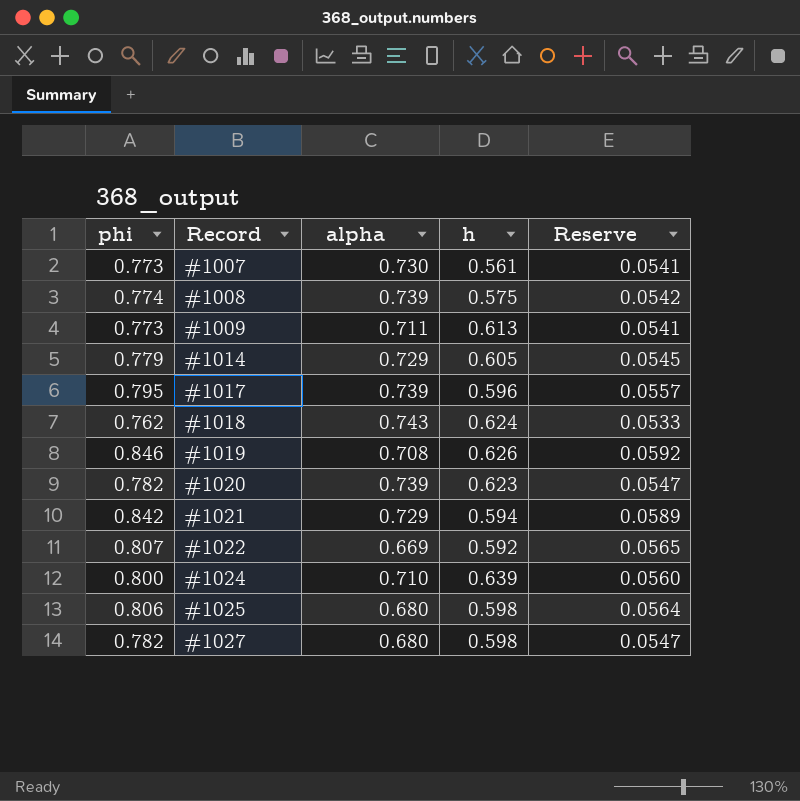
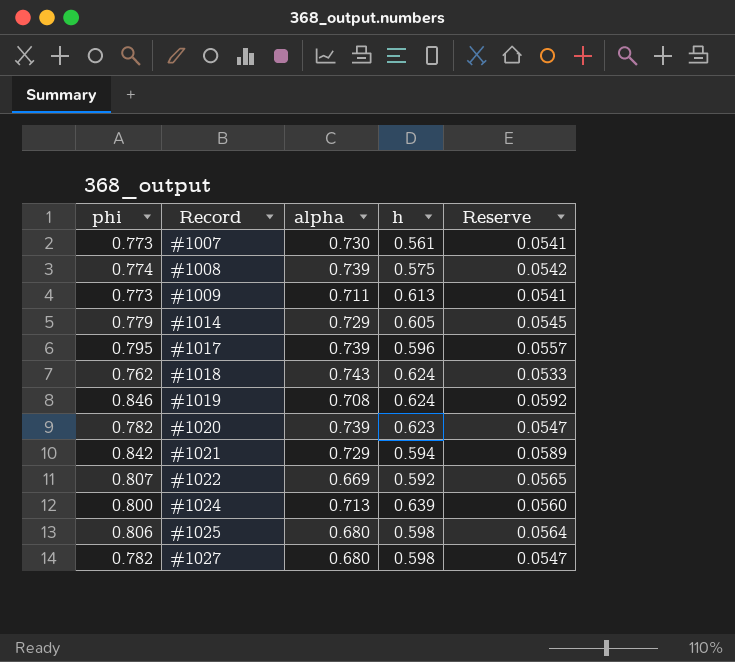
#1019 | h: 0.626 -> 0.624
#1024 | alpha: 0.710 -> 0.713

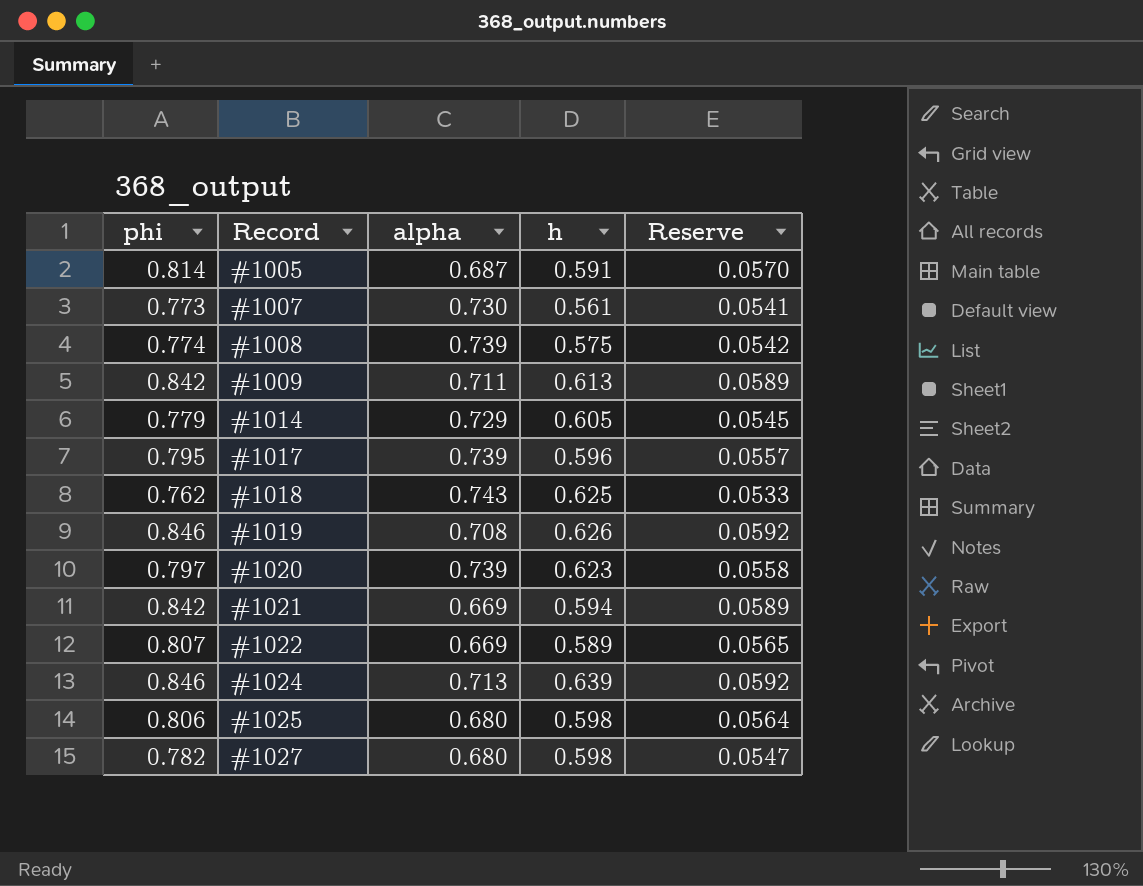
row #1005: none -> 0.814 | 0.687 | 0.591 | 0.0570
#1009 | phi: 0.773 -> 0.842
#1009 | Reserve: 0.0541 -> 0.0589
#1018 | h: 0.624 -> 0.625
#1019 | h: 0.624 -> 0.626
#1020 | phi: 0.782 -> 0.797
#1020 | Reserve: 0.0547 -> 0.0558
#1021 | alpha: 0.729 -> 0.669
#1022 | h: 0.592 -> 0.589
#1024 | phi: 0.800 -> 0.846
#1024 | Reserve: 0.0560 -> 0.0592

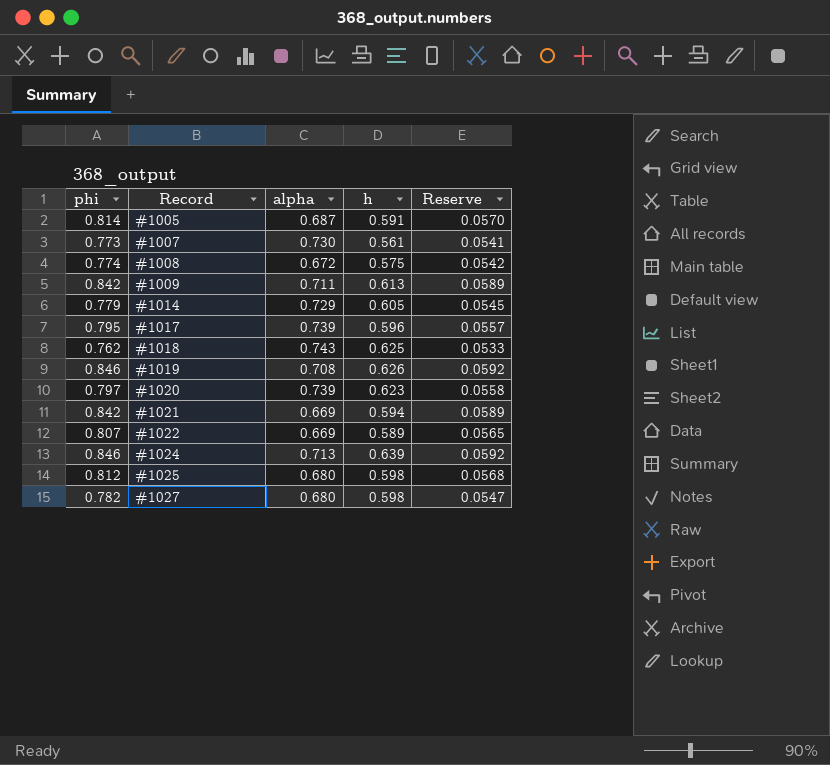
#1008 | alpha: 0.739 -> 0.672
#1025 | phi: 0.806 -> 0.812
#1025 | Reserve: 0.0564 -> 0.0568

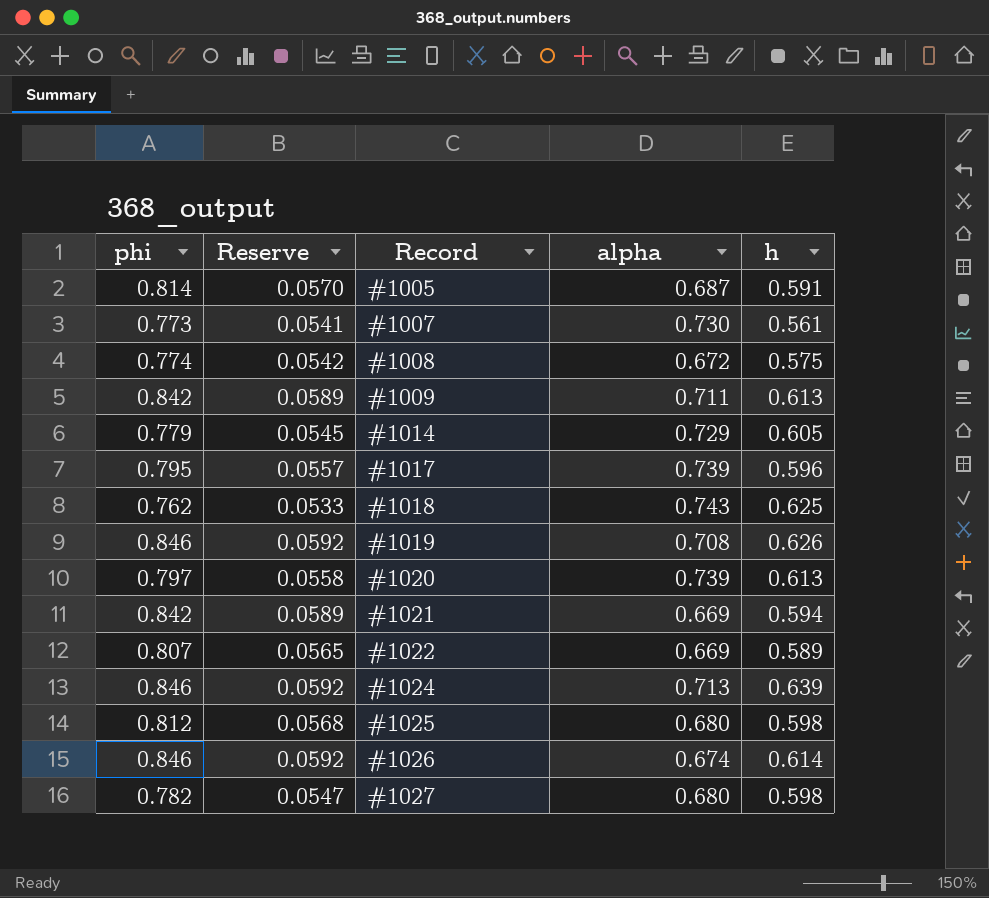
column Reserve | position: 5 -> 2
#1020 | h: 0.623 -> 0.613
row #1026: none -> 0.846 | 0.0592 | 0.674 | 0.614

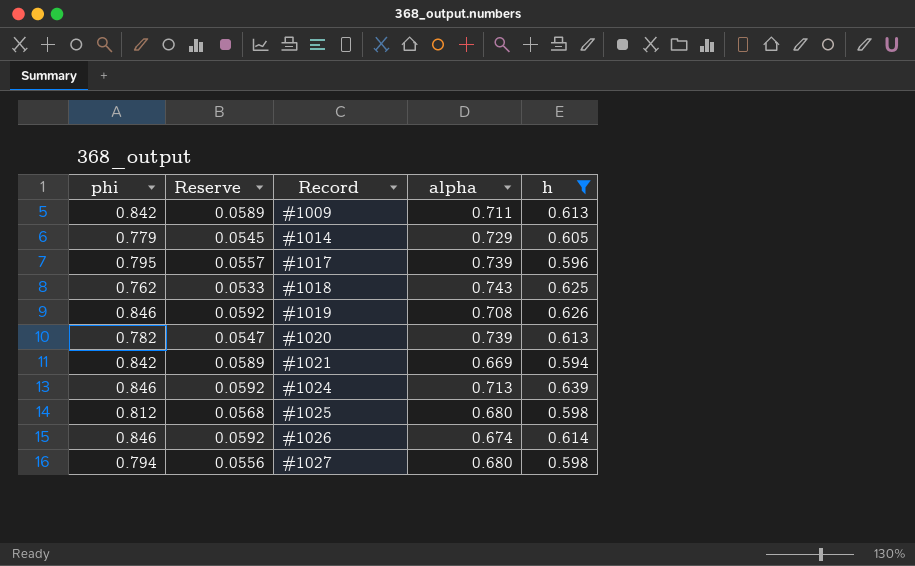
filter: none -> h >= 0.594
#1020 | phi: 0.797 -> 0.782
#1020 | Reserve: 0.0558 -> 0.0547
#1027 | phi: 0.782 -> 0.794
#1027 | Reserve: 0.0547 -> 0.0556

